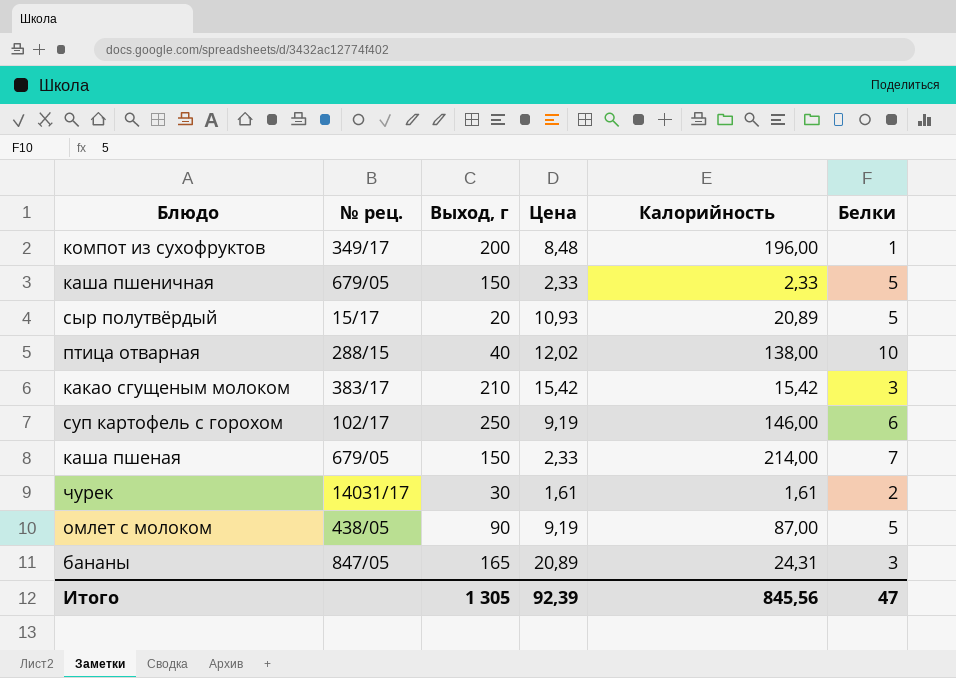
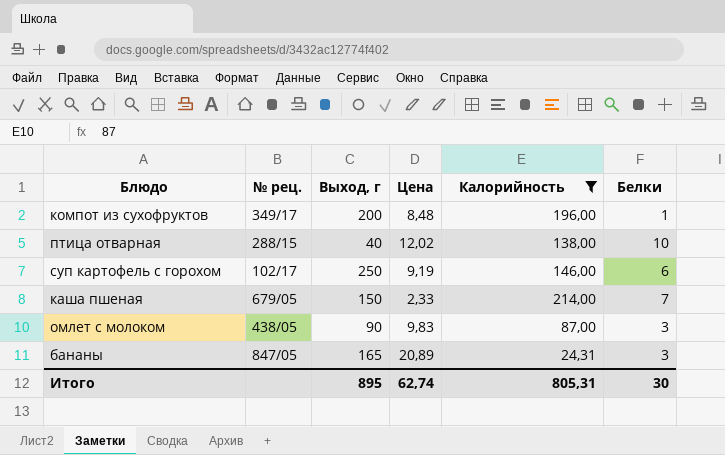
filter: none -> Калорийность >= 24,31
омлет с молоком | Цена: 9,19 -> 9,83
омлет с молоком | Белки: 5 -> 3
Итого | Выход, г: 1 305 -> 895
Итого | Цена: 92,39 -> 62,74
Итого | Калорийность: 845,56 -> 805,31
Итого | Белки: 47 -> 30

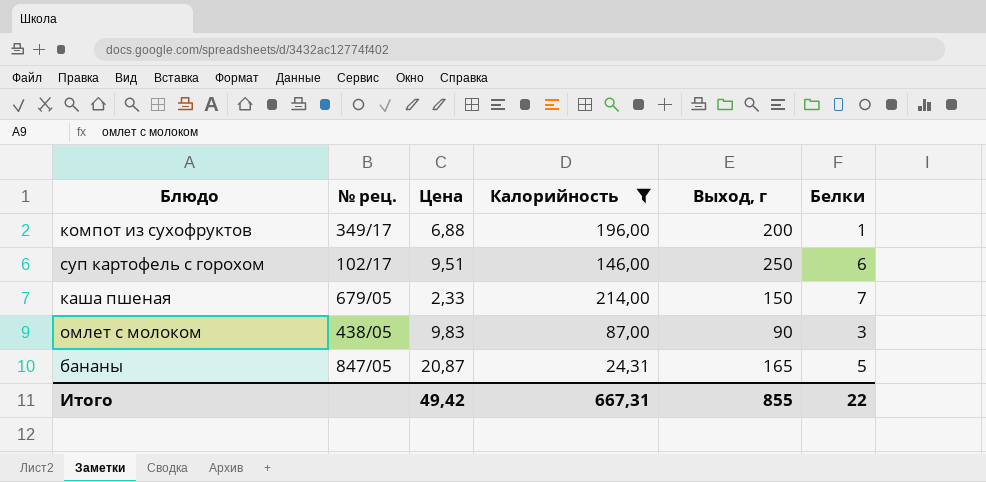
column Выход, г | position: 3 -> 5
row птица отварная: 288/15 | 40 | 12,02 | 138,00 | 10 -> none
компот из сухофруктов | Цена: 8,48 -> 6,88
суп картофель с горохом | Цена: 9,19 -> 9,51
бананы | Цена: 20,89 -> 20,87
бананы | Белки: 3 -> 5
Итого | Цена: 62,74 -> 49,42
Итого | Калорийность: 805,31 -> 667,31
Итого | Выход, г: 895 -> 855
Итого | Белки: 30 -> 22

